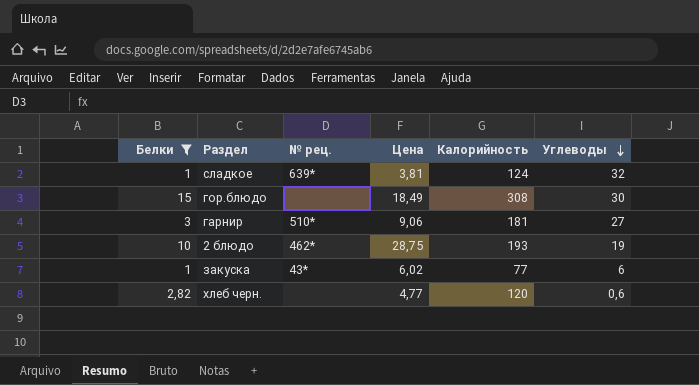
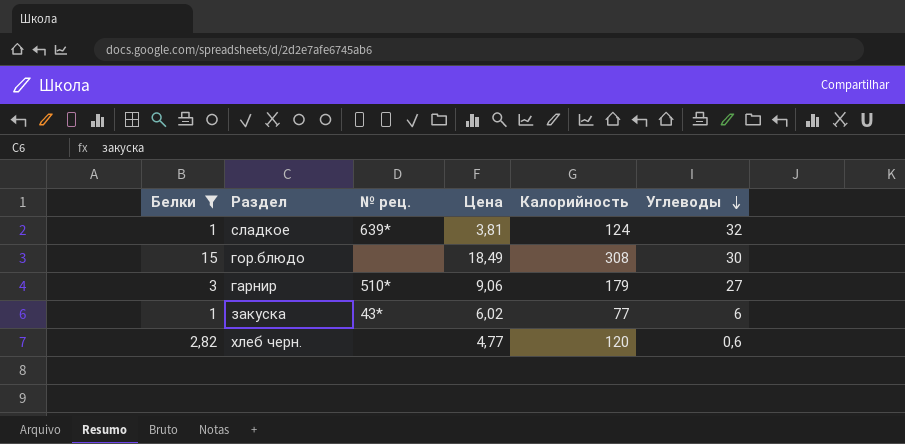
row 2 блюдо: 10 | 462* | 28,75 | 193 | 19 -> none
гарнир | Калорийность: 181 -> 179

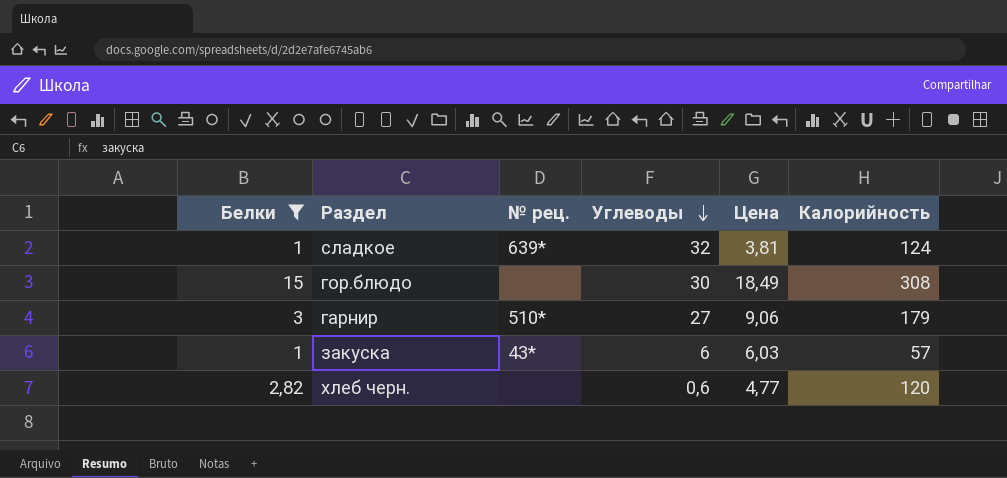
column Углеводы | position: 6 -> 4
закуска | Цена: 6,02 -> 6,03
закуска | Калорийность: 77 -> 57

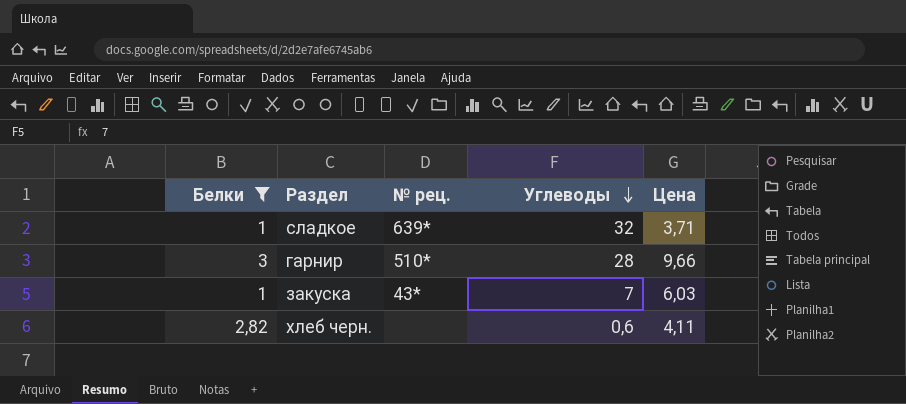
column Калорийность | position: 6 -> none
row гор.блюдо: 15 | none | 30 | 18,49 | 308 -> none
сладкое | Цена: 3,81 -> 3,71
гарнир | Углеводы: 27 -> 28
гарнир | Цена: 9,06 -> 9,66
закуска | Углеводы: 6 -> 7
хлеб черн. | Цена: 4,77 -> 4,11

